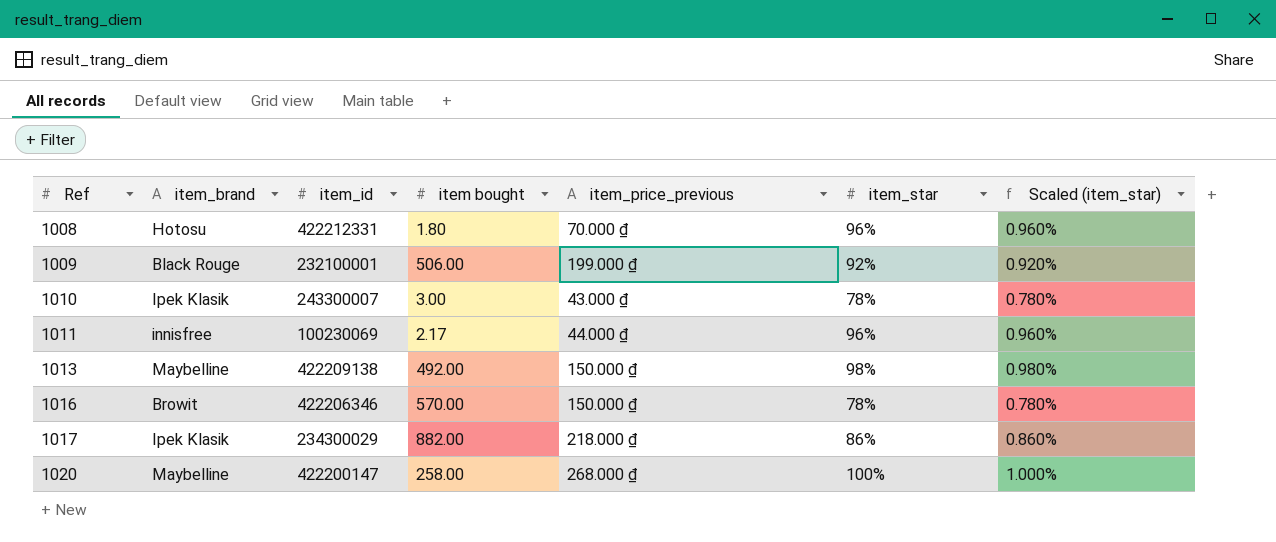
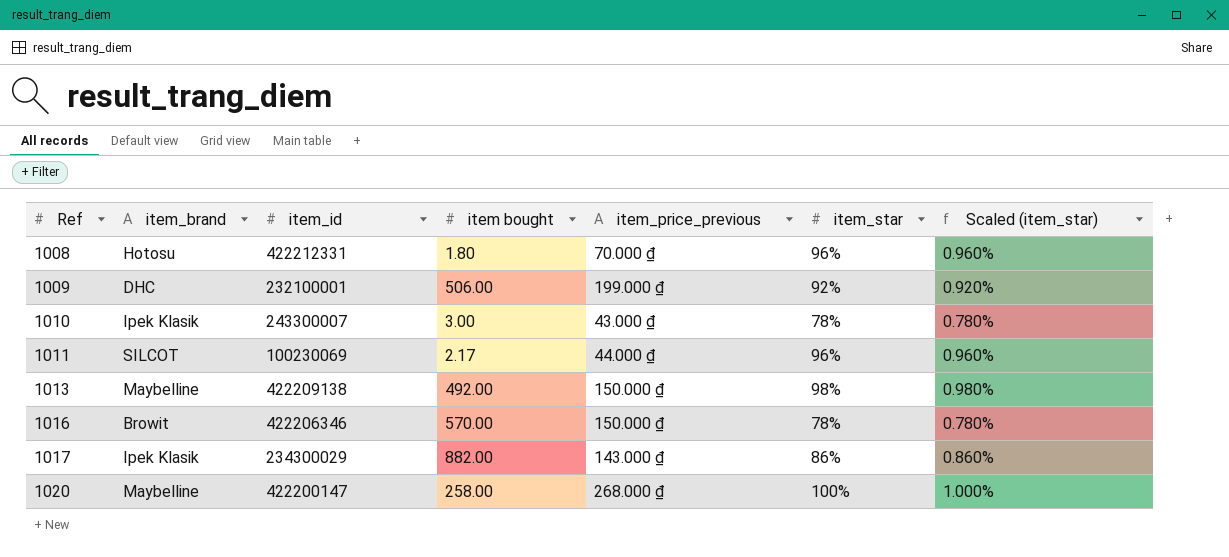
1009 | item_brand: Black Rouge -> DHC
1011 | item_brand: innisfree -> SILCOT
1017 | item_price_previous: 218.000 ₫ -> 143.000 ₫

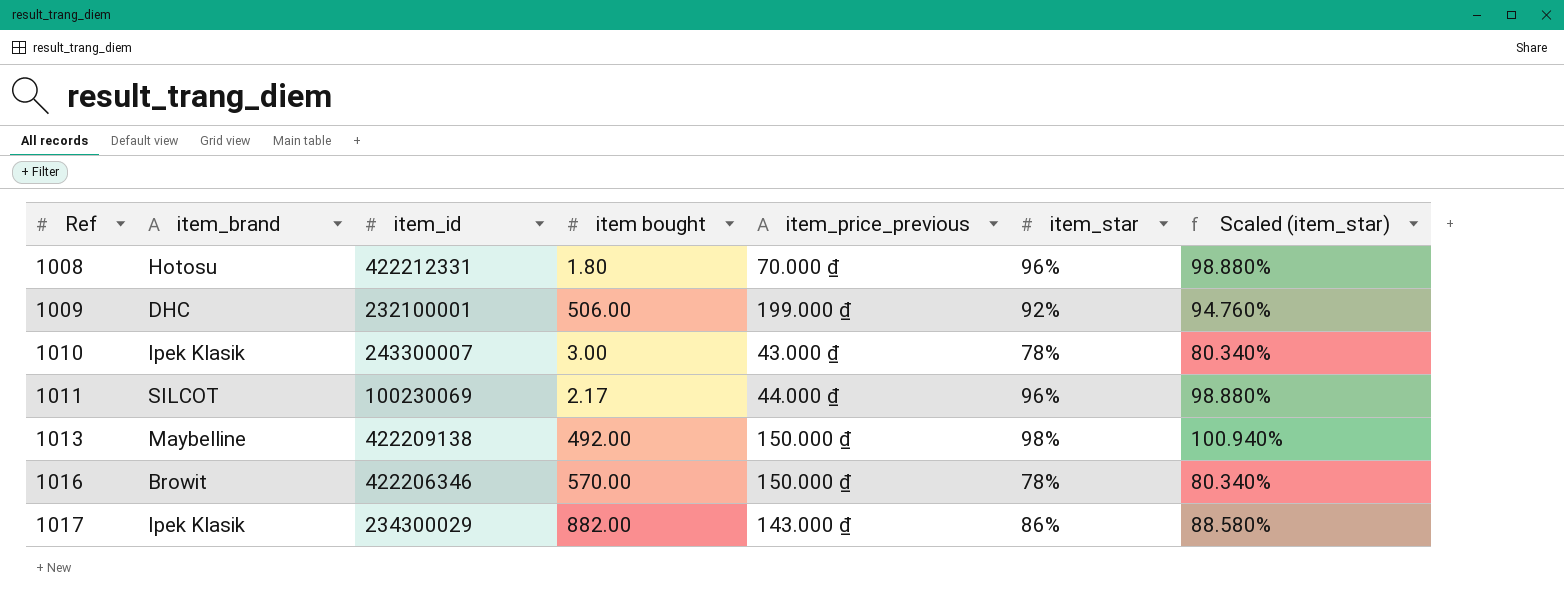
column Scaled (item_star) | formula: [item_star] * 0.01 -> [item_star] * 1.03
row 1020: Maybelline | 422200147 | 258.00 | 268.000 ₫ | 100% | 1.000% -> none

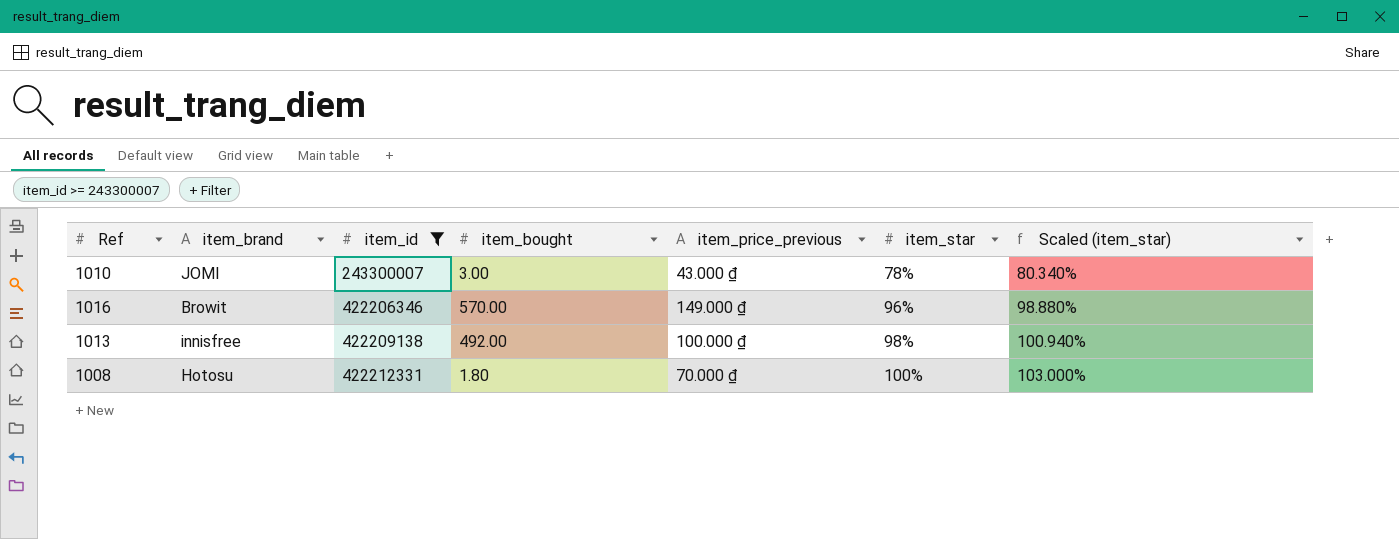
filter: none -> item_id >= 243300007
row order: Ref ascending -> item_id ascending
column name: item bought -> item_bought
1010 | item_brand: Ipek Klasik -> JOMI
1016 | item_price_previous: 150.000 ₫ -> 149.000 ₫
1016 | item_star: 78% -> 96%
1016 | Scaled (item_star): 80.340% -> 98.880%
1013 | item_brand: Maybelline -> innisfree
1013 | item_price_previous: 150.000 ₫ -> 100.000 ₫
1008 | item_star: 96% -> 100%
1008 | Scaled (item_star): 98.880% -> 103.000%

